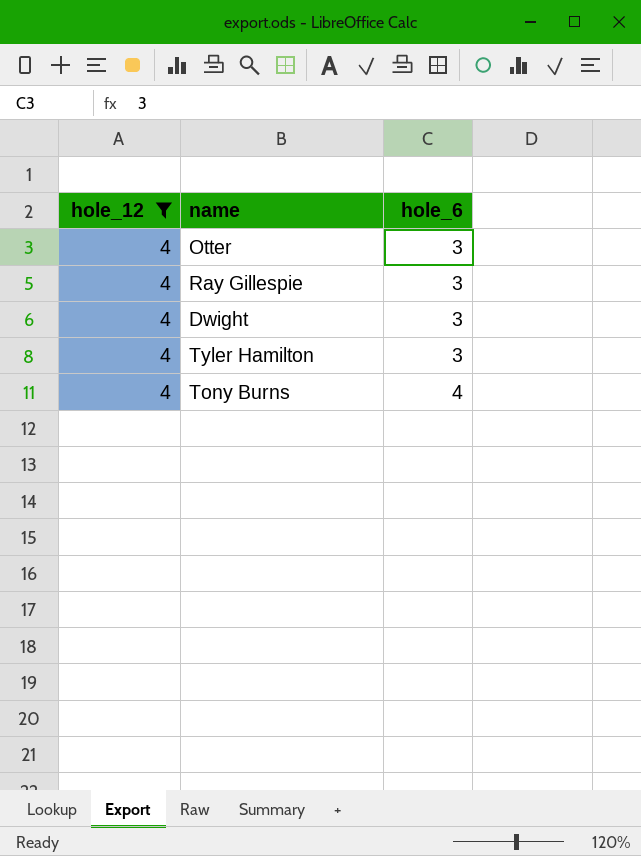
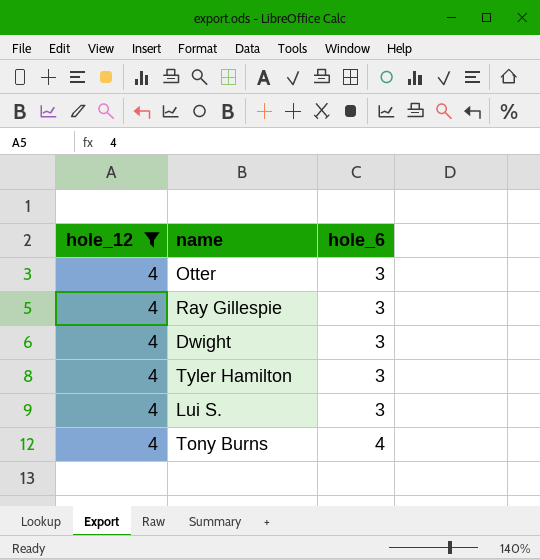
row Lui S.: none -> 4 | 3

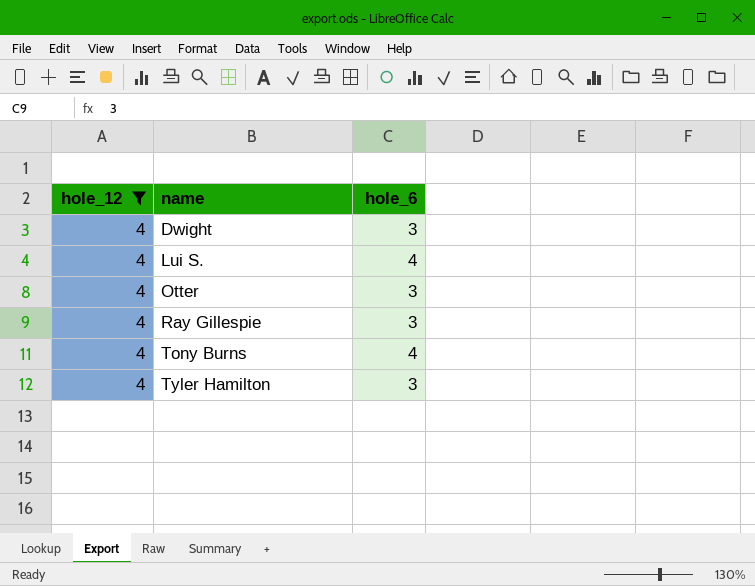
row order: hole_6 ascending -> name ascending
Lui S. | hole_6: 3 -> 4

